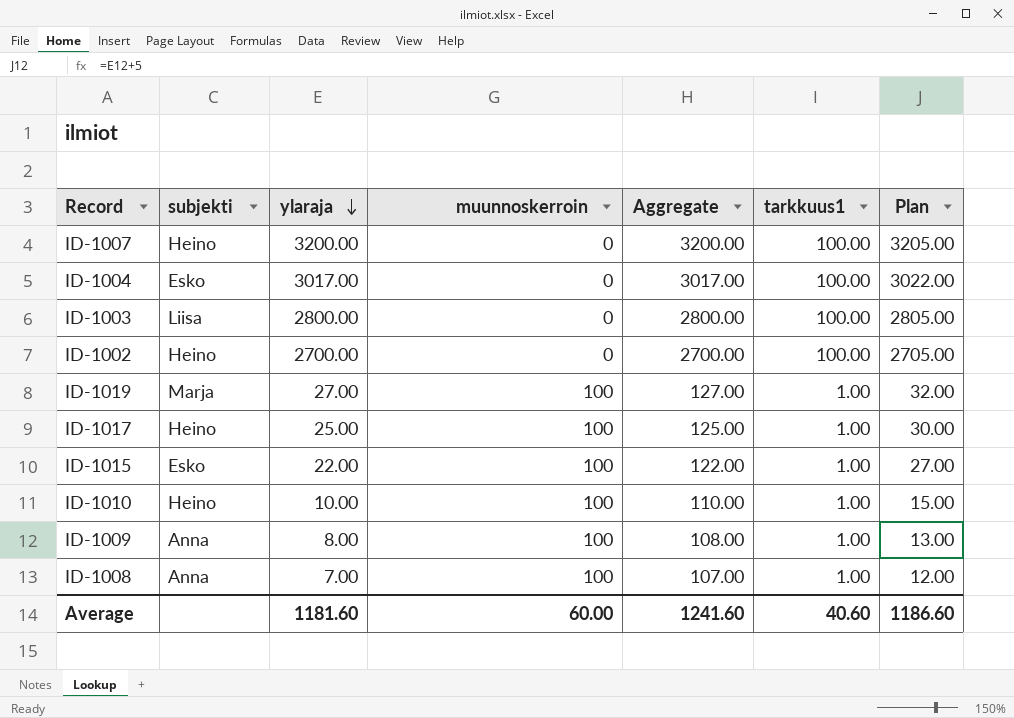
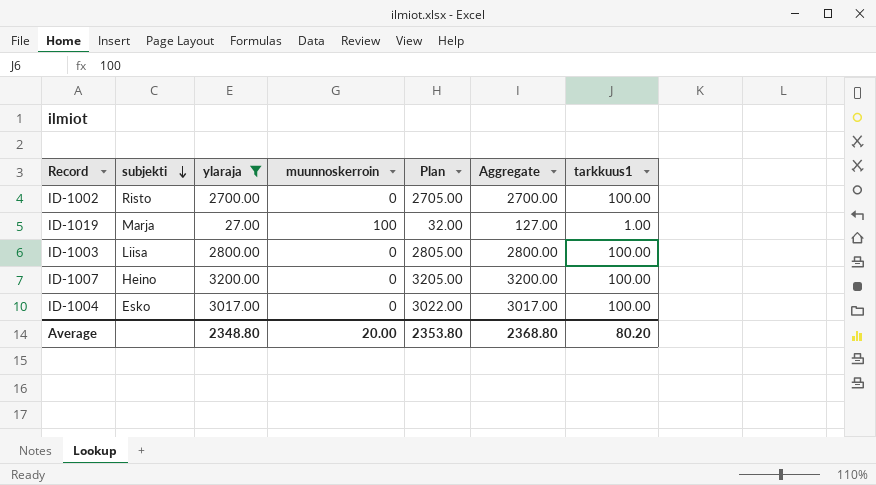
filter: none -> ylaraja >= 27.00
row order: ylaraja descending -> subjekti descending
column Plan | position: 7 -> 5
ID-1002 | subjekti: Heino -> Risto
Average | ylaraja: 1181.60 -> 2348.80
Average | muunnoskerroin: 60.00 -> 20.00
Average | Plan: 1186.60 -> 2353.80
Average | Aggregate: 1241.60 -> 2368.80
Average | tarkkuus1: 40.60 -> 80.20

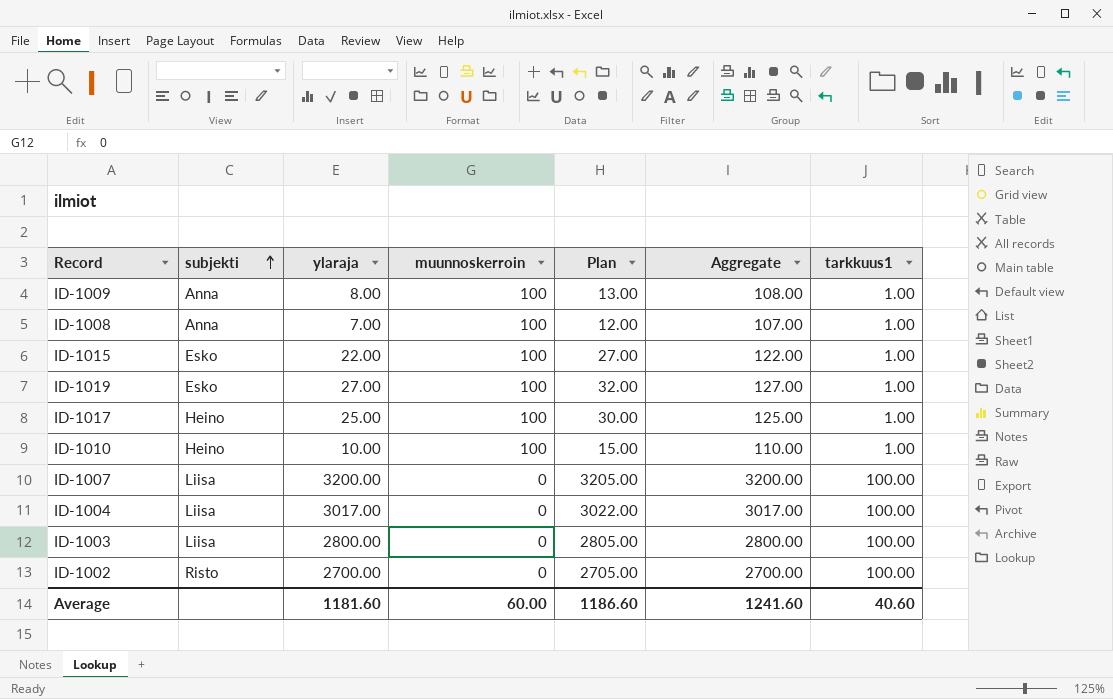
filter: ylaraja >= 27.00 -> none
row order: subjekti descending -> subjekti ascending
ID-1019 | subjekti: Marja -> Esko
ID-1007 | subjekti: Heino -> Liisa
ID-1004 | subjekti: Esko -> Liisa
Average | ylaraja: 2348.80 -> 1181.60
Average | muunnoskerroin: 20.00 -> 60.00
Average | Plan: 2353.80 -> 1186.60
Average | Aggregate: 2368.80 -> 1241.60
Average | tarkkuus1: 80.20 -> 40.60

